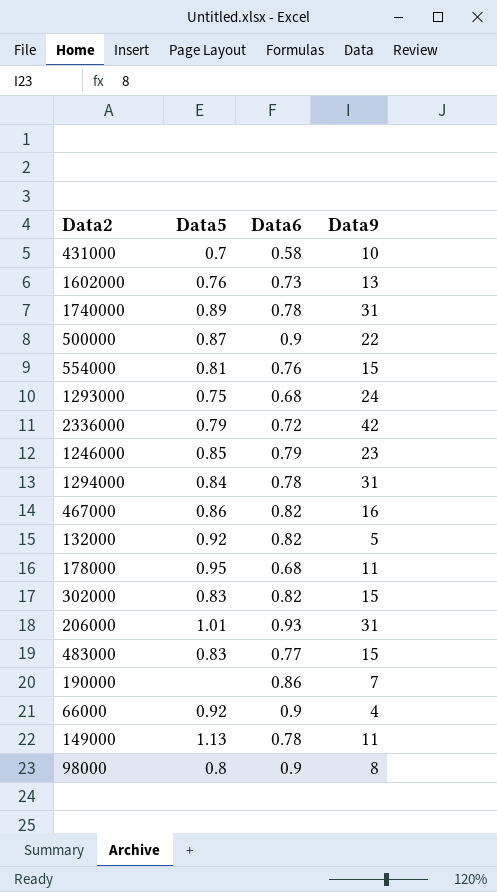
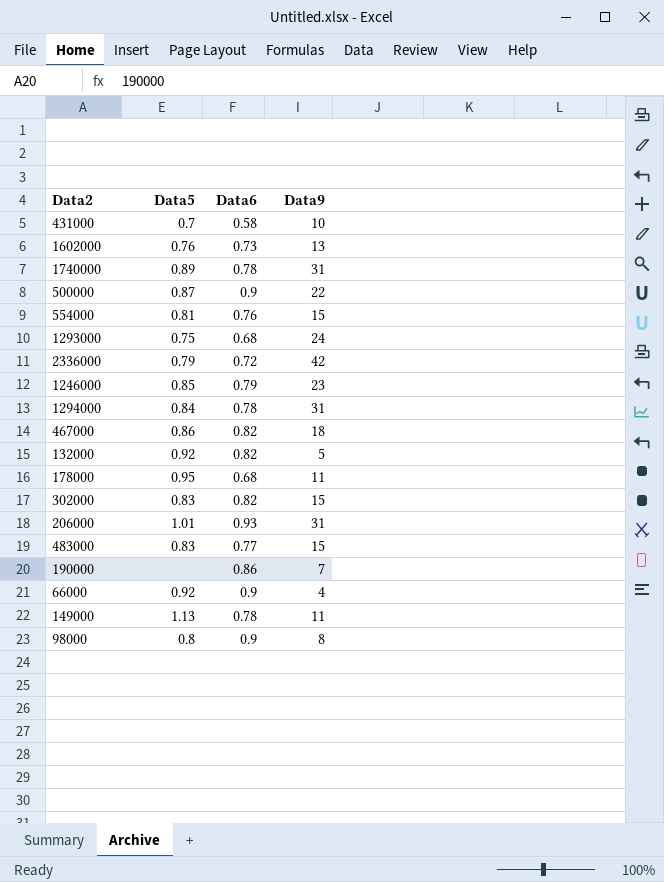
467000 | Data9: 16 -> 18

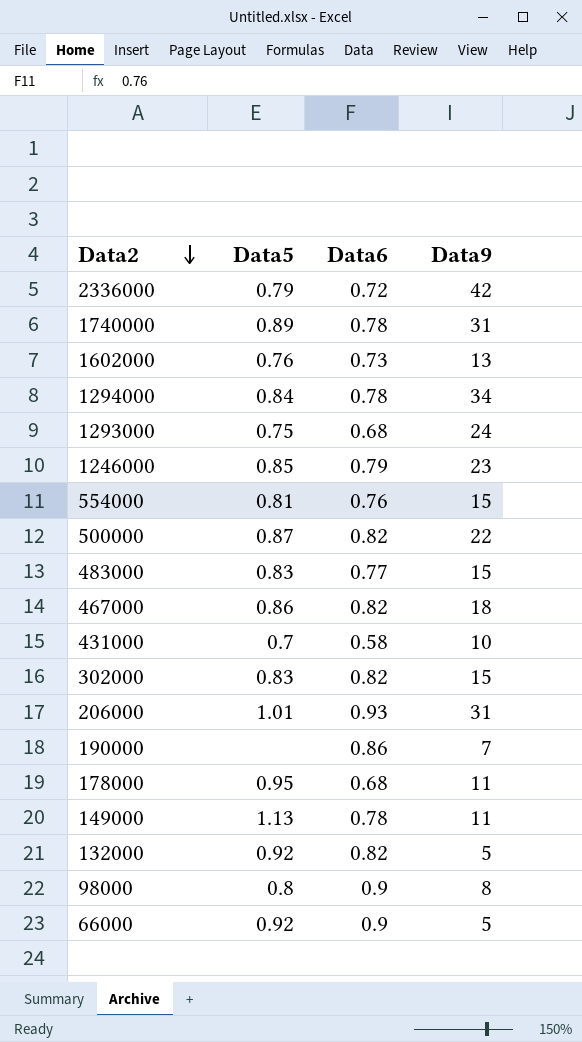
row order: none -> Data2 descending
1294000 | Data9: 31 -> 34
500000 | Data6: 0.9 -> 0.82
66000 | Data9: 4 -> 5

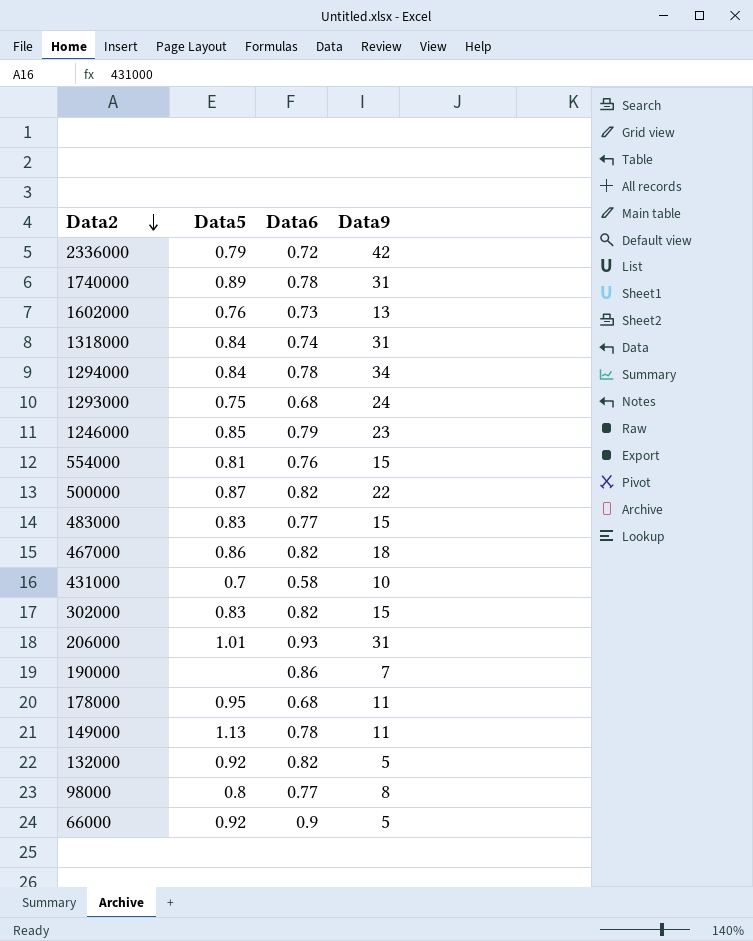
row 1318000: none -> 0.84 | 0.74 | 31
98000 | Data6: 0.9 -> 0.77

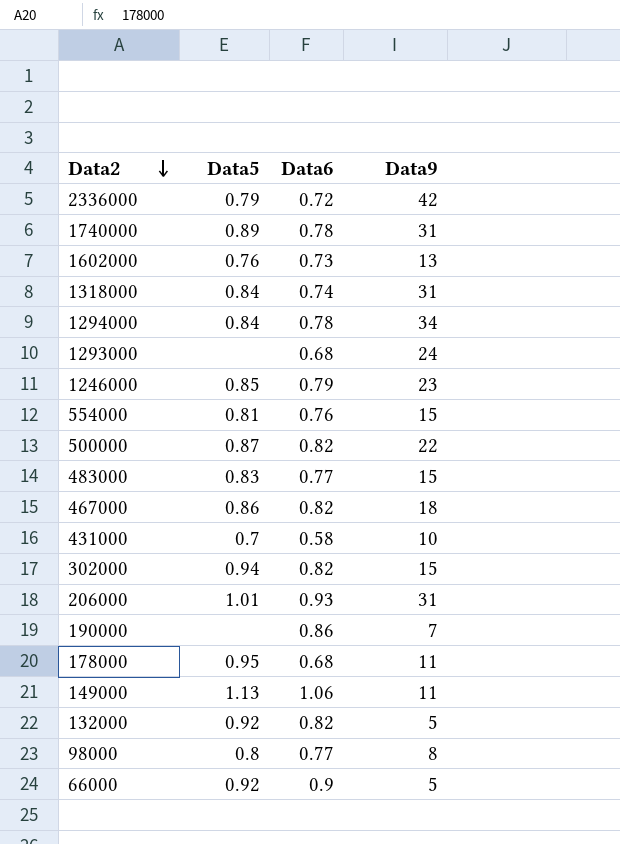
1293000 | Data5: 0.75 -> none
302000 | Data5: 0.83 -> 0.94
149000 | Data6: 0.78 -> 1.06

